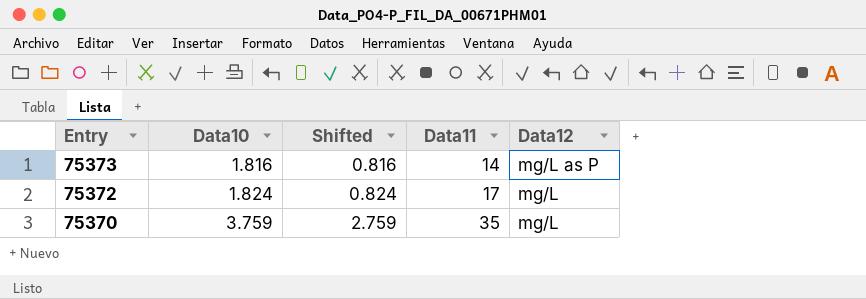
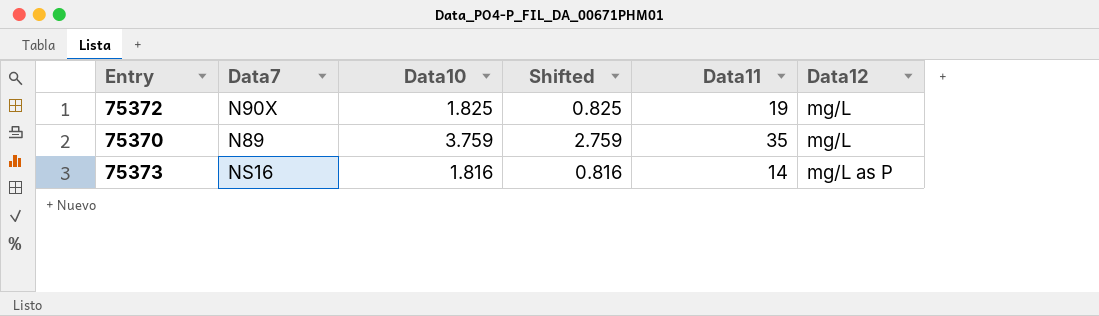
row order: Entry descending -> Data12 ascending
column Data7 | position: none -> 2
75372 | Data10: 1.824 -> 1.825
75372 | Shifted: 0.824 -> 0.825
75372 | Data11: 17 -> 19

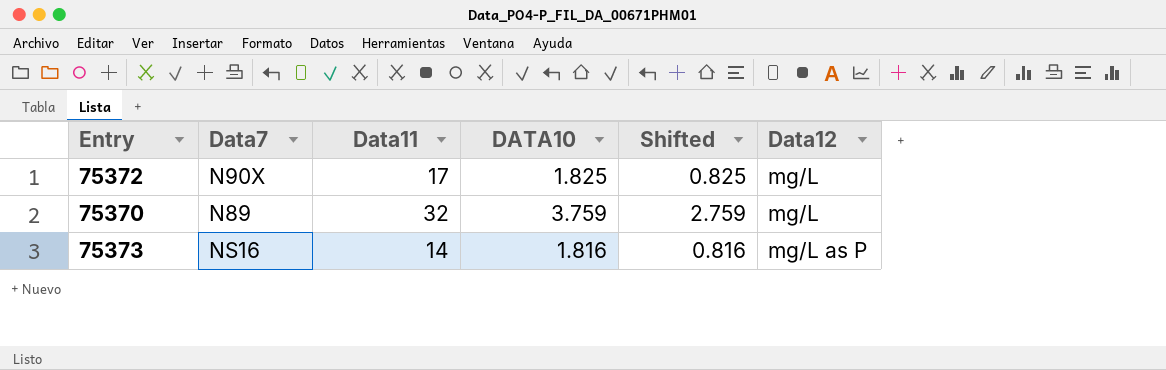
column Data11 | position: 5 -> 3
column name: Data10 -> DATA10
75372 | Data11: 19 -> 17
75370 | Data11: 35 -> 32

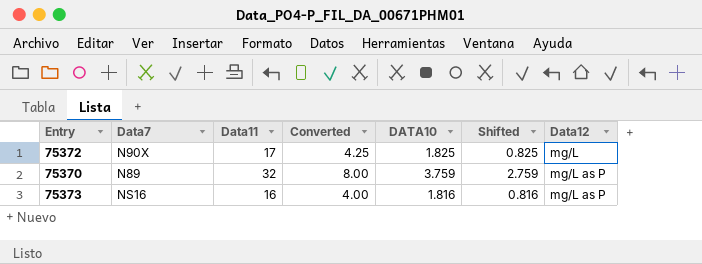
column Converted | formula: none -> [Data11] * 0.25
75370 | Data12: mg/L -> mg/L as P
75373 | Data11: 14 -> 16

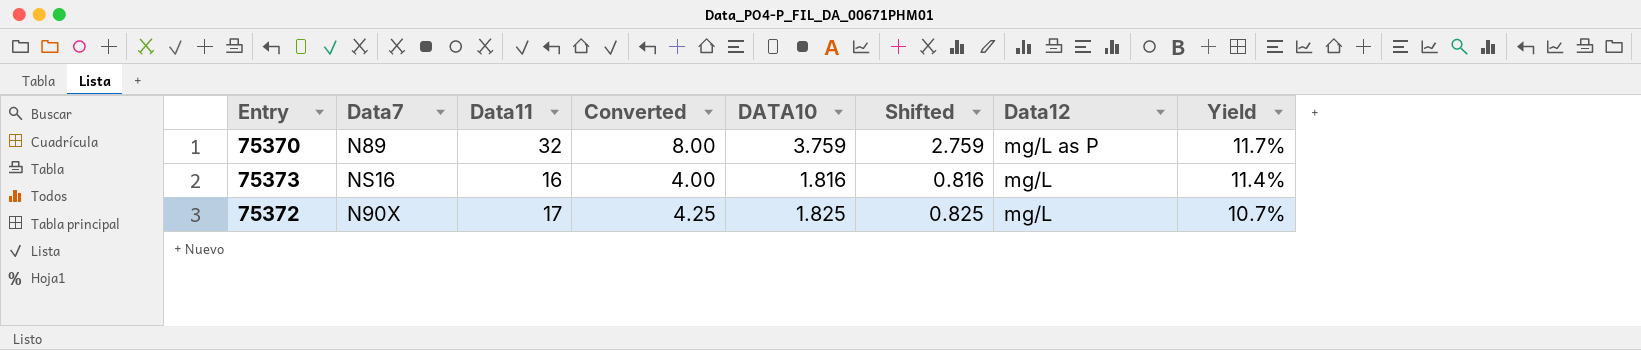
row order: Data12 ascending -> Data12 descending
column Yield | formula: none -> [DATA10] / [Data11]
75373 | Data12: mg/L as P -> mg/L

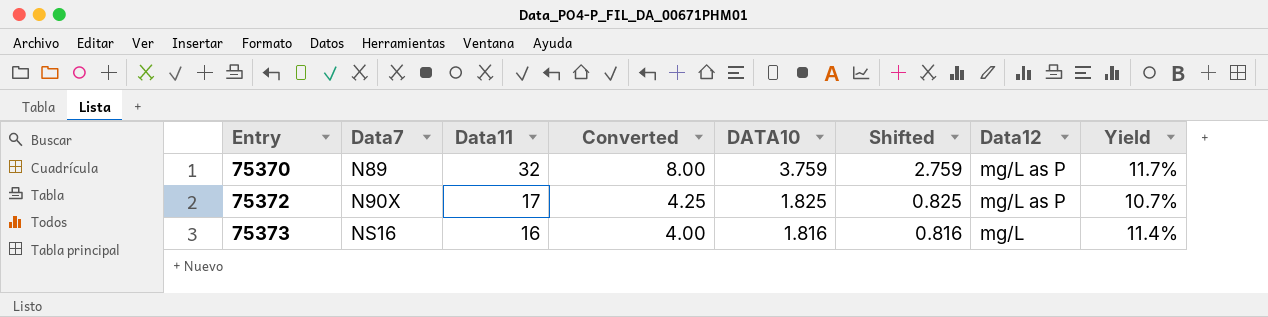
row order: Data12 descending -> Entry ascending
75372 | Data12: mg/L -> mg/L as P

